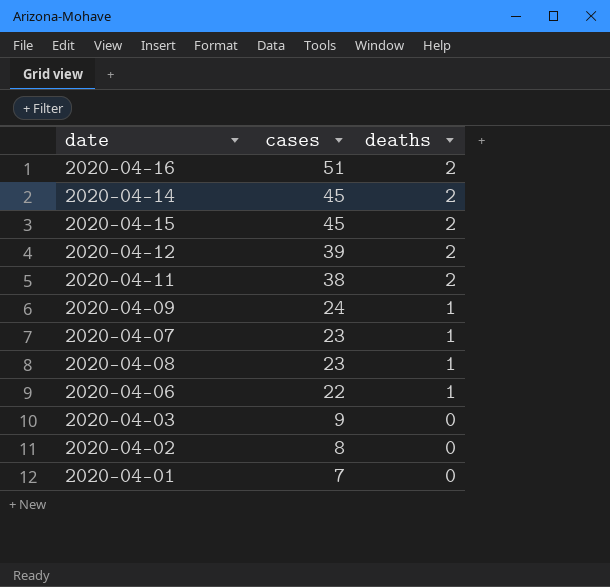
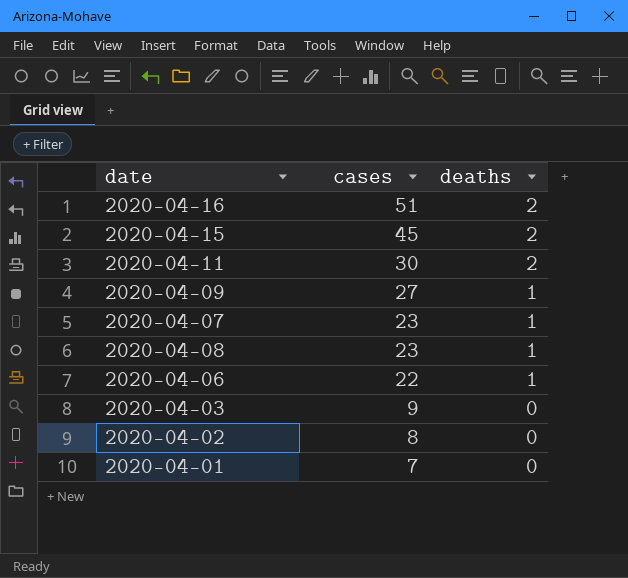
row 2020-04-14: 45 | 2 -> none
row 2020-04-12: 39 | 2 -> none
2020-04-11 | cases: 38 -> 30
2020-04-09 | cases: 24 -> 27

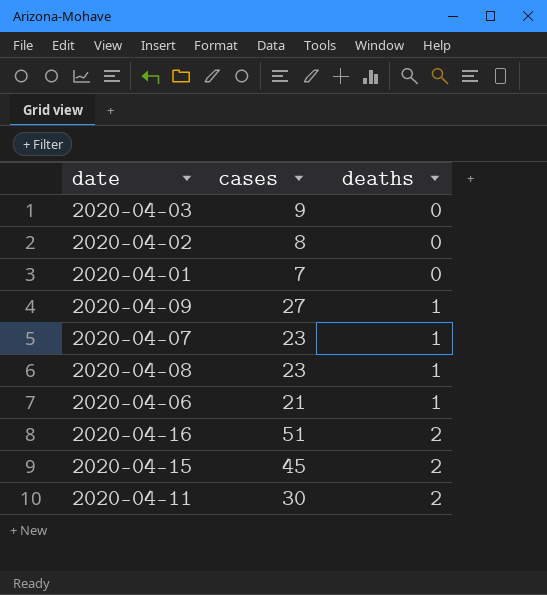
row order: cases descending -> deaths ascending
2020-04-06 | cases: 22 -> 21

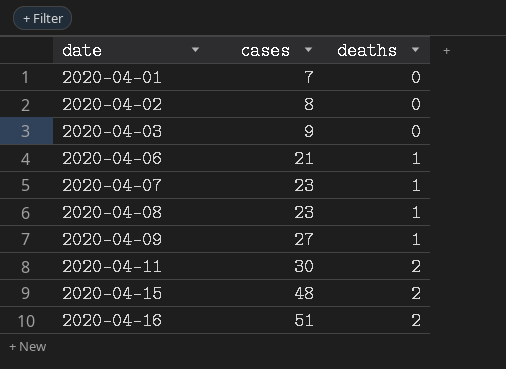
row order: deaths ascending -> date ascending
2020-04-15 | cases: 45 -> 48

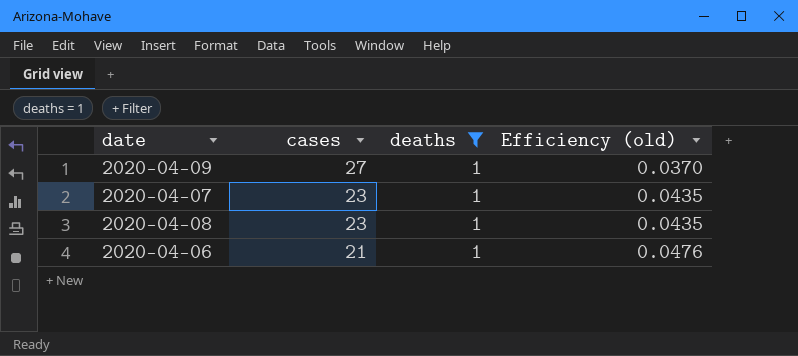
filter: none -> deaths = 1
row order: date ascending -> cases descending
column Efficiency (old) | formula: none -> [deaths] / [cases]

